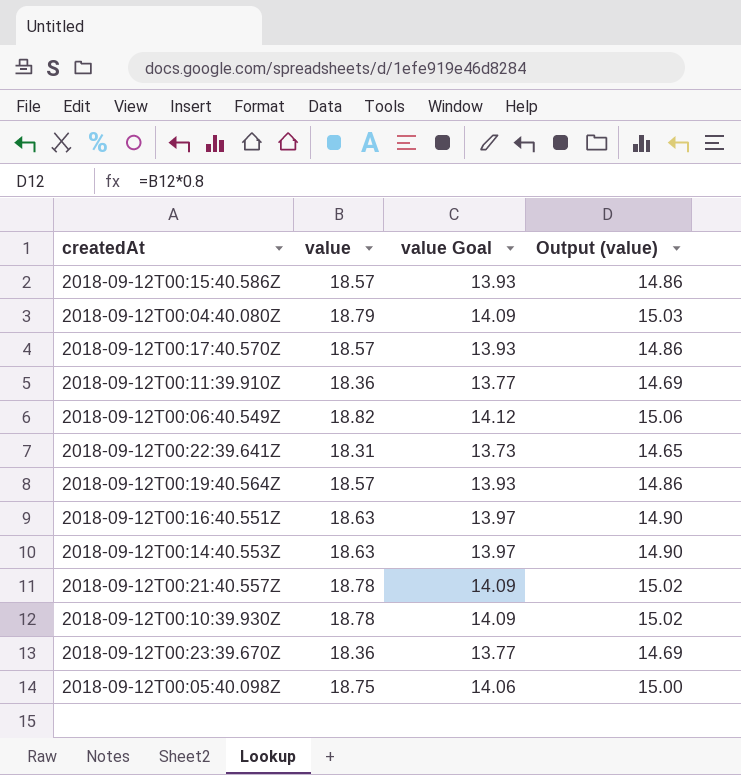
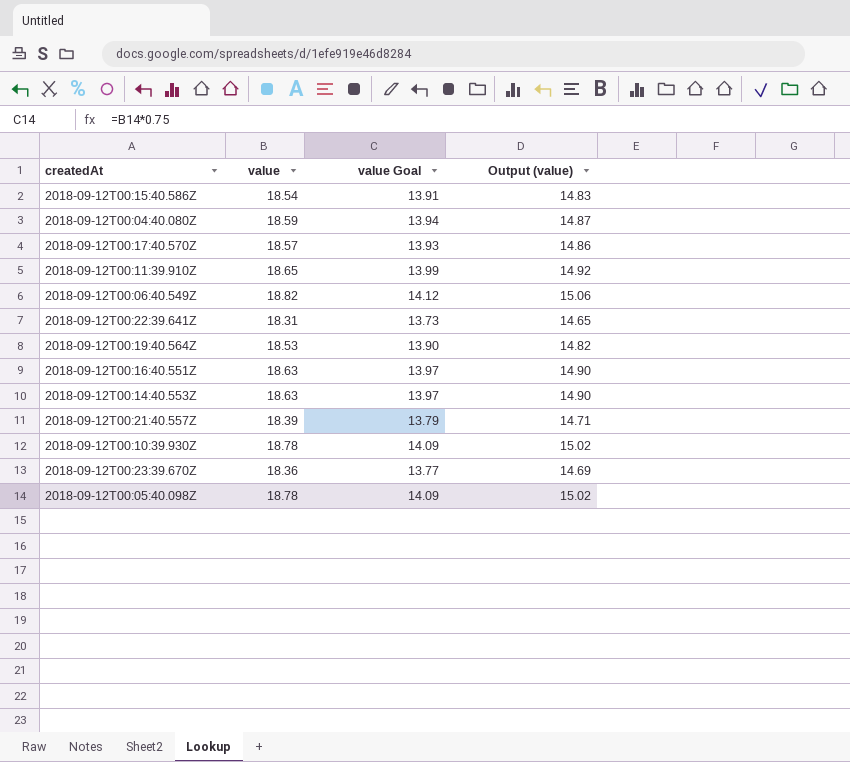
2018-09-12T00:15:40.586Z | value: 18.57 -> 18.54
2018-09-12T00:15:40.586Z | value Goal: 13.93 -> 13.91
2018-09-12T00:15:40.586Z | Output (value): 14.86 -> 14.83
2018-09-12T00:04:40.080Z | value: 18.79 -> 18.59
2018-09-12T00:04:40.080Z | value Goal: 14.09 -> 13.94
2018-09-12T00:04:40.080Z | Output (value): 15.03 -> 14.87
2018-09-12T00:11:39.910Z | value: 18.36 -> 18.65
2018-09-12T00:11:39.910Z | value Goal: 13.77 -> 13.99
2018-09-12T00:11:39.910Z | Output (value): 14.69 -> 14.92
2018-09-12T00:19:40.564Z | value: 18.57 -> 18.53
2018-09-12T00:19:40.564Z | value Goal: 13.93 -> 13.90
2018-09-12T00:19:40.564Z | Output (value): 14.86 -> 14.82
2018-09-12T00:21:40.557Z | value: 18.78 -> 18.39
2018-09-12T00:21:40.557Z | value Goal: 14.09 -> 13.79
2018-09-12T00:21:40.557Z | Output (value): 15.02 -> 14.71
2018-09-12T00:05:40.098Z | value: 18.75 -> 18.78
2018-09-12T00:05:40.098Z | value Goal: 14.06 -> 14.09
2018-09-12T00:05:40.098Z | Output (value): 15.00 -> 15.02

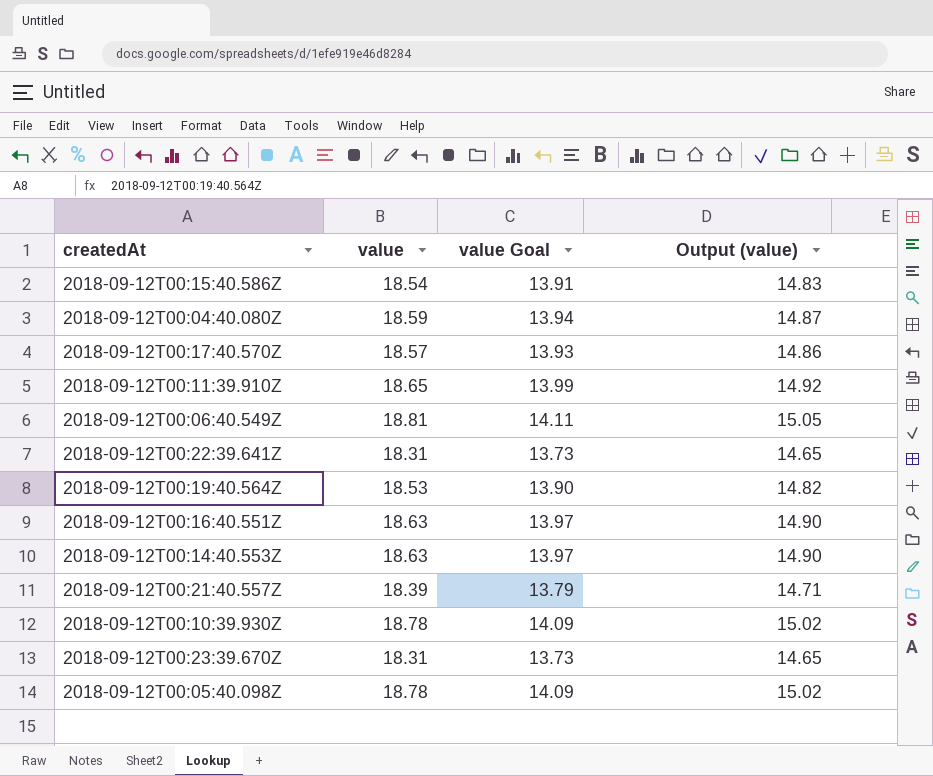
2018-09-12T00:06:40.549Z | value: 18.82 -> 18.81
2018-09-12T00:06:40.549Z | value Goal: 14.12 -> 14.11
2018-09-12T00:06:40.549Z | Output (value): 15.06 -> 15.05
2018-09-12T00:23:39.670Z | value: 18.36 -> 18.31
2018-09-12T00:23:39.670Z | value Goal: 13.77 -> 13.73
2018-09-12T00:23:39.670Z | Output (value): 14.69 -> 14.65

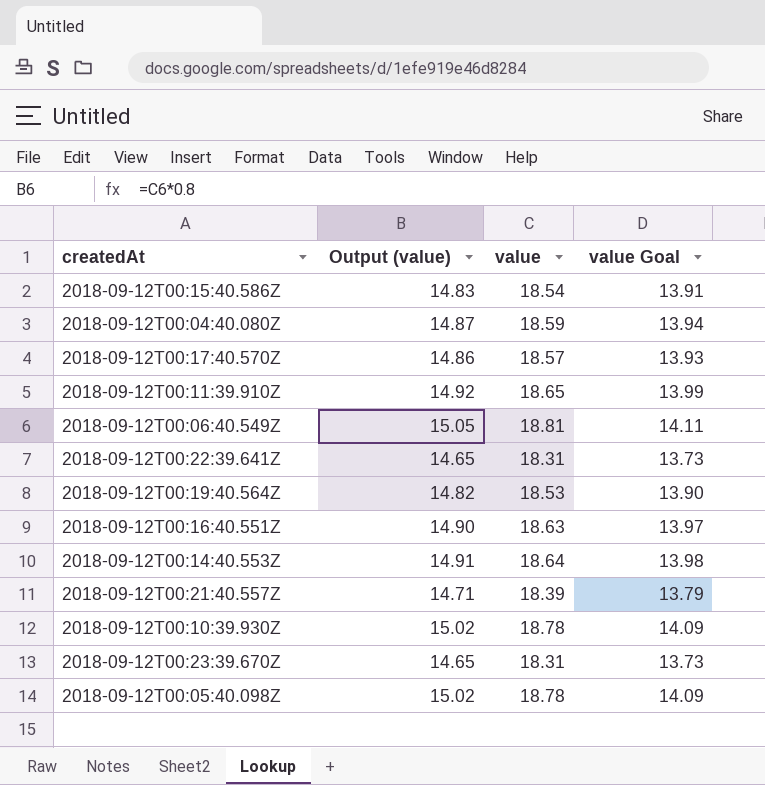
column Output (value) | position: 4 -> 2
2018-09-12T00:14:40.553Z | Output (value): 14.90 -> 14.91
2018-09-12T00:14:40.553Z | value: 18.63 -> 18.64
2018-09-12T00:14:40.553Z | value Goal: 13.97 -> 13.98

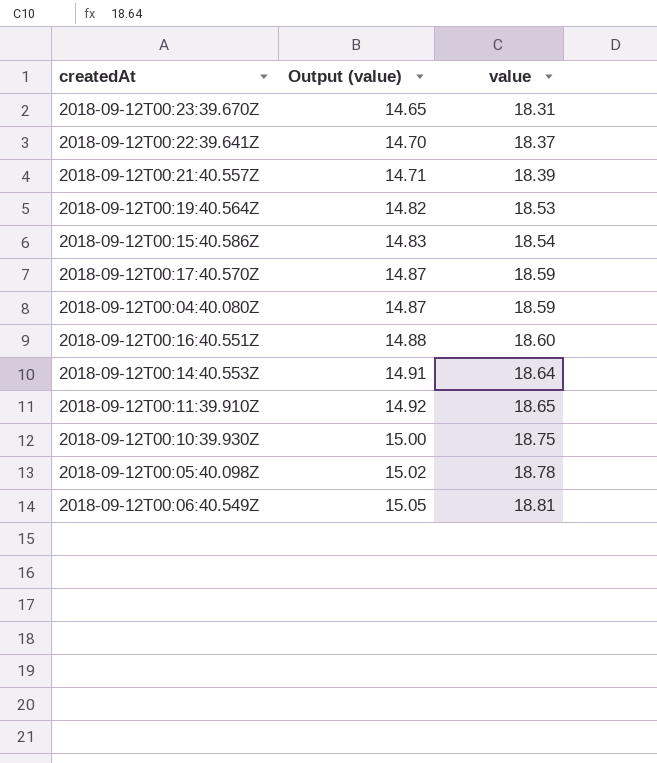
row order: none -> Output (value) ascending
column value Goal | formula: [value] * 0.75 -> none
2018-09-12T00:22:39.641Z | Output (value): 14.65 -> 14.70
2018-09-12T00:22:39.641Z | value: 18.31 -> 18.37
2018-09-12T00:17:40.570Z | Output (value): 14.86 -> 14.87
2018-09-12T00:17:40.570Z | value: 18.57 -> 18.59
2018-09-12T00:16:40.551Z | Output (value): 14.90 -> 14.88
2018-09-12T00:16:40.551Z | value: 18.63 -> 18.60
2018-09-12T00:10:39.930Z | Output (value): 15.02 -> 15.00
2018-09-12T00:10:39.930Z | value: 18.78 -> 18.75

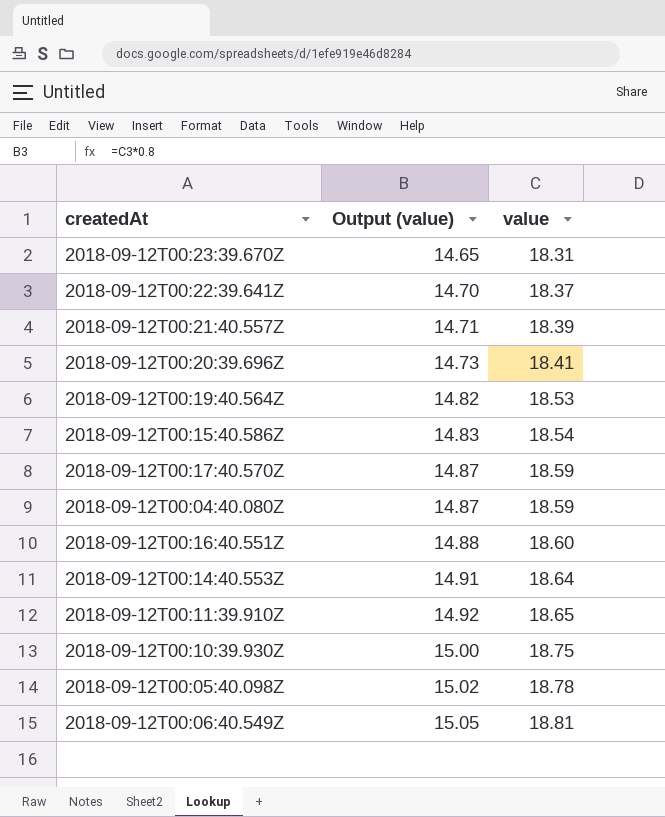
row 2018-09-12T00:20:39.696Z: none -> 14.73 | 18.41

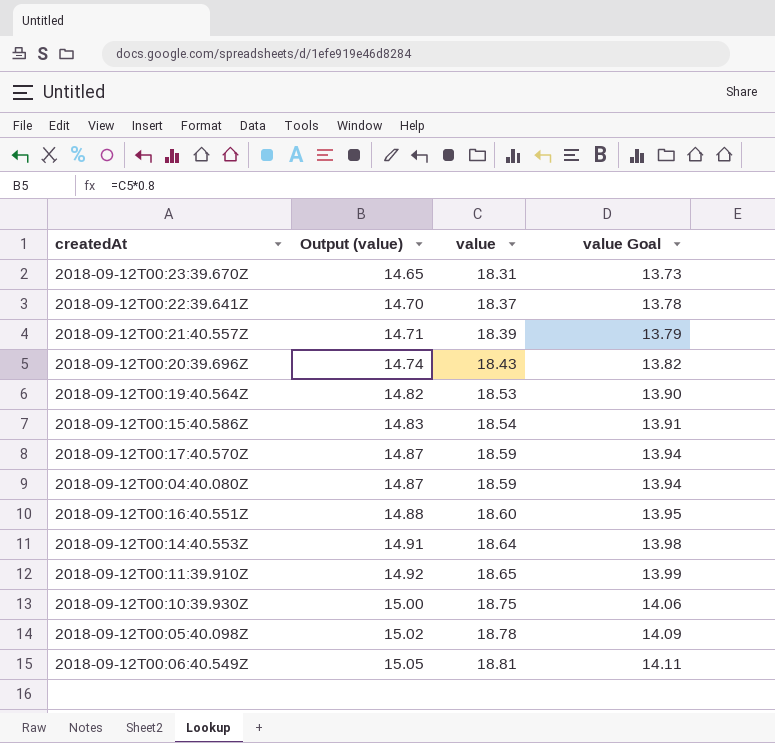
column value Goal | formula: none -> [value] * 0.75
2018-09-12T00:20:39.696Z | Output (value): 14.73 -> 14.74
2018-09-12T00:20:39.696Z | value: 18.41 -> 18.43

